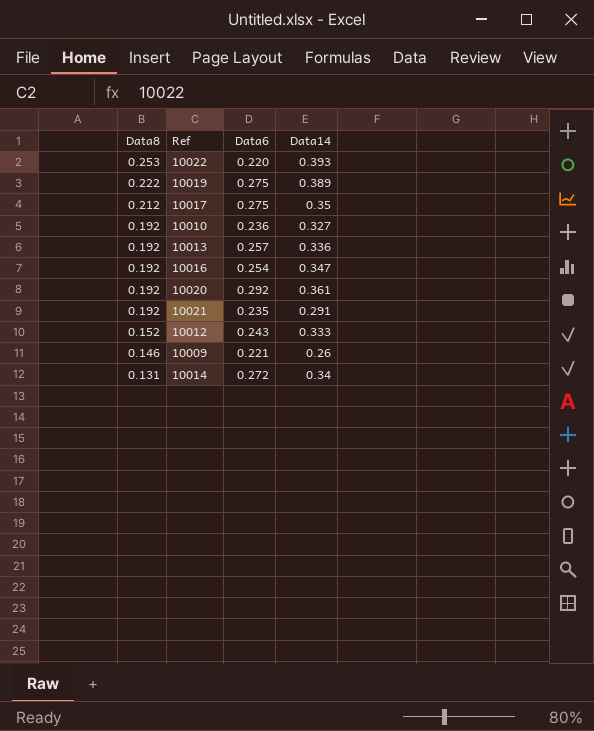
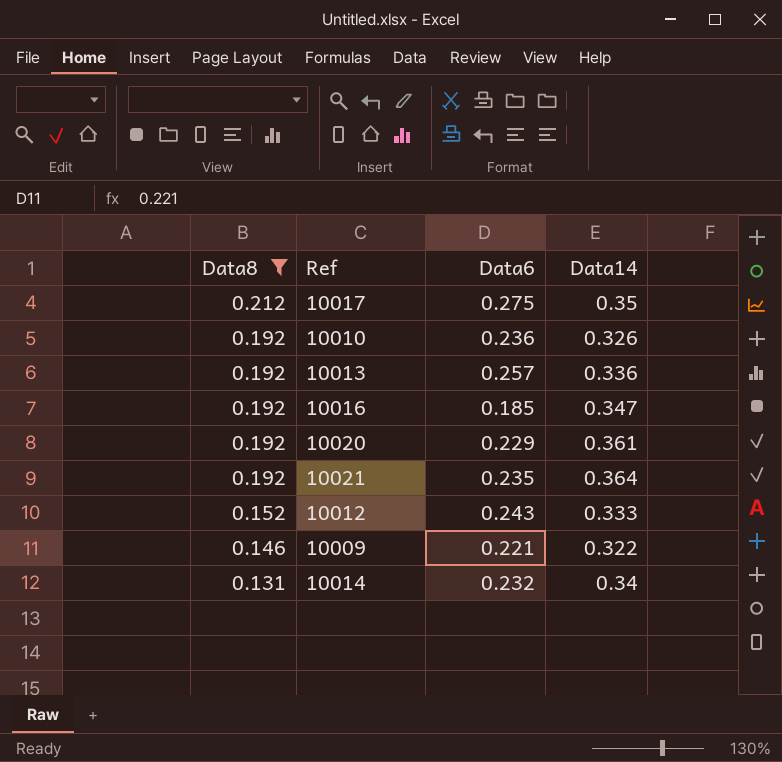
filter: none -> Data8 <= 0.212
10010 | Data14: 0.327 -> 0.326
10016 | Data6: 0.254 -> 0.185
10020 | Data6: 0.292 -> 0.229
10021 | Data14: 0.291 -> 0.364
10009 | Data14: 0.26 -> 0.322
10014 | Data6: 0.272 -> 0.232

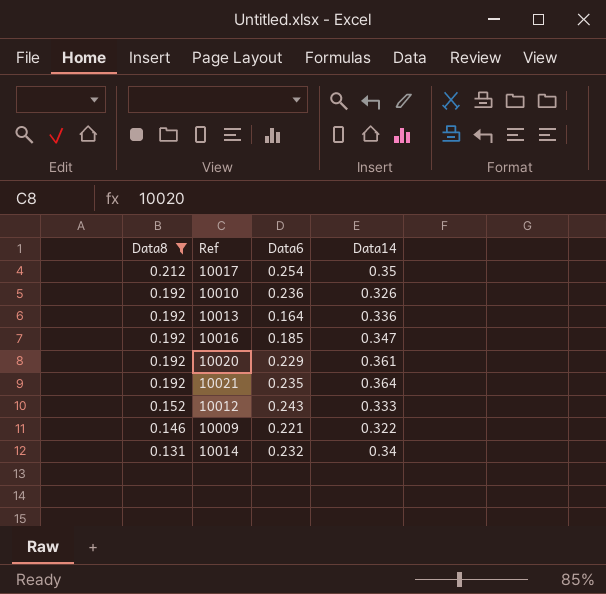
10017 | Data6: 0.275 -> 0.254
10013 | Data6: 0.257 -> 0.164

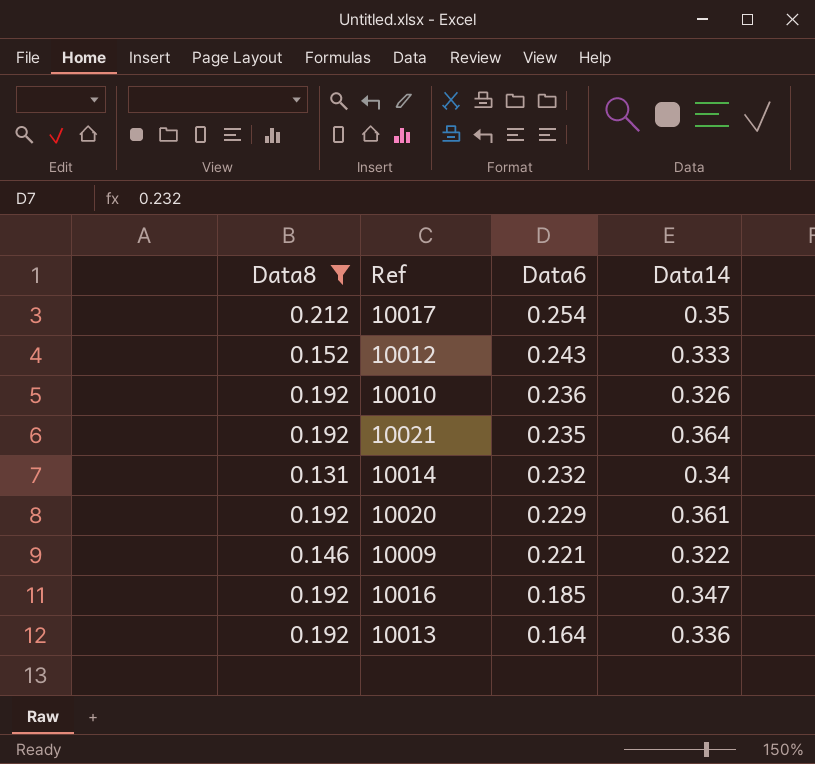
row order: Data8 descending -> Data6 descending

